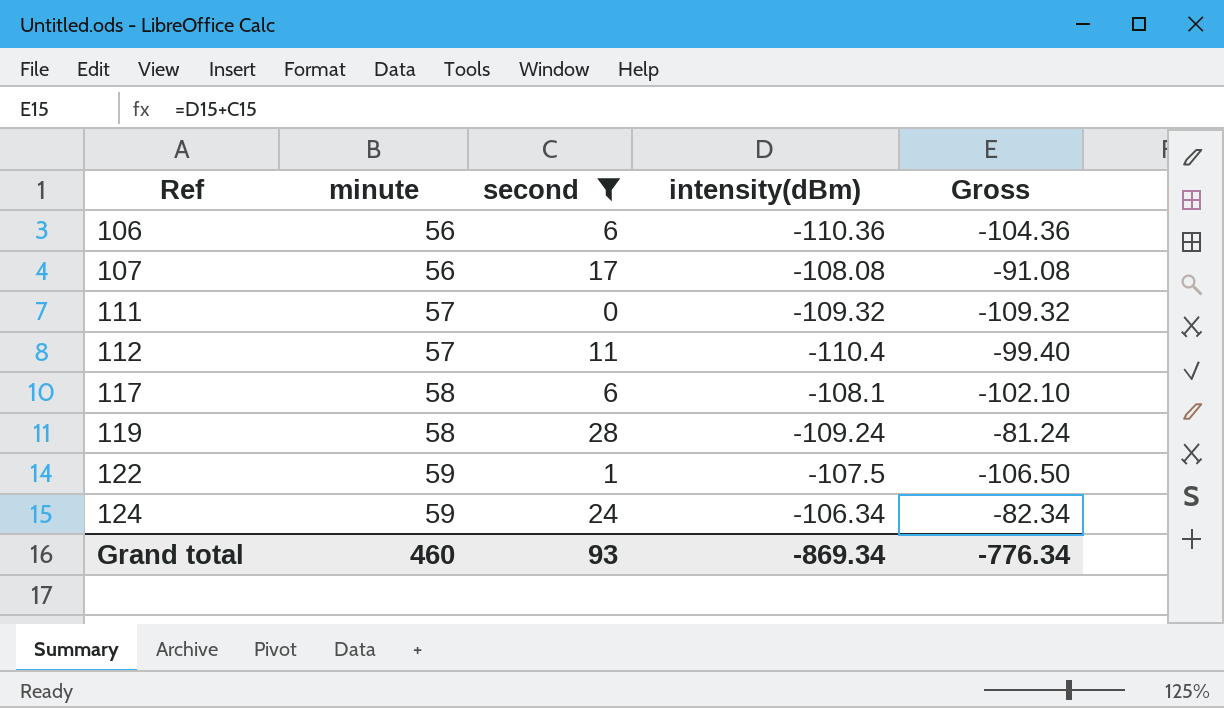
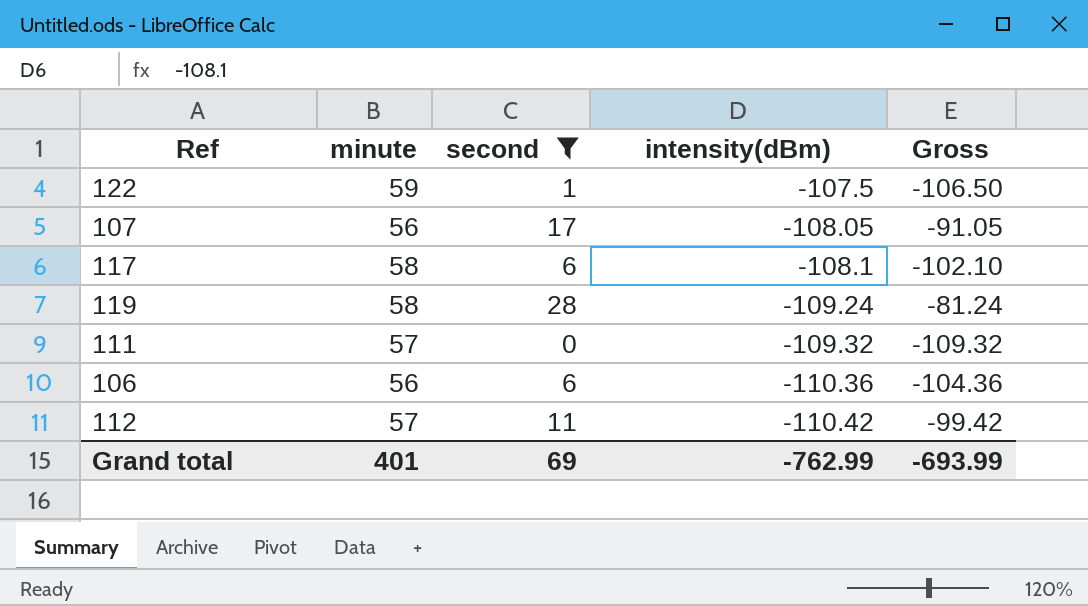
row order: Ref ascending -> intensity(dBm) descending
row 124: 59 | 24 | -106.34 | -82.34 -> none
107 | intensity(dBm): -108.08 -> -108.05
107 | Gross: -91.08 -> -91.05
112 | intensity(dBm): -110.4 -> -110.42
112 | Gross: -99.40 -> -99.42
Grand total | minute: 460 -> 401
Grand total | second: 93 -> 69
Grand total | intensity(dBm): -869.34 -> -762.99
Grand total | Gross: -776.34 -> -693.99

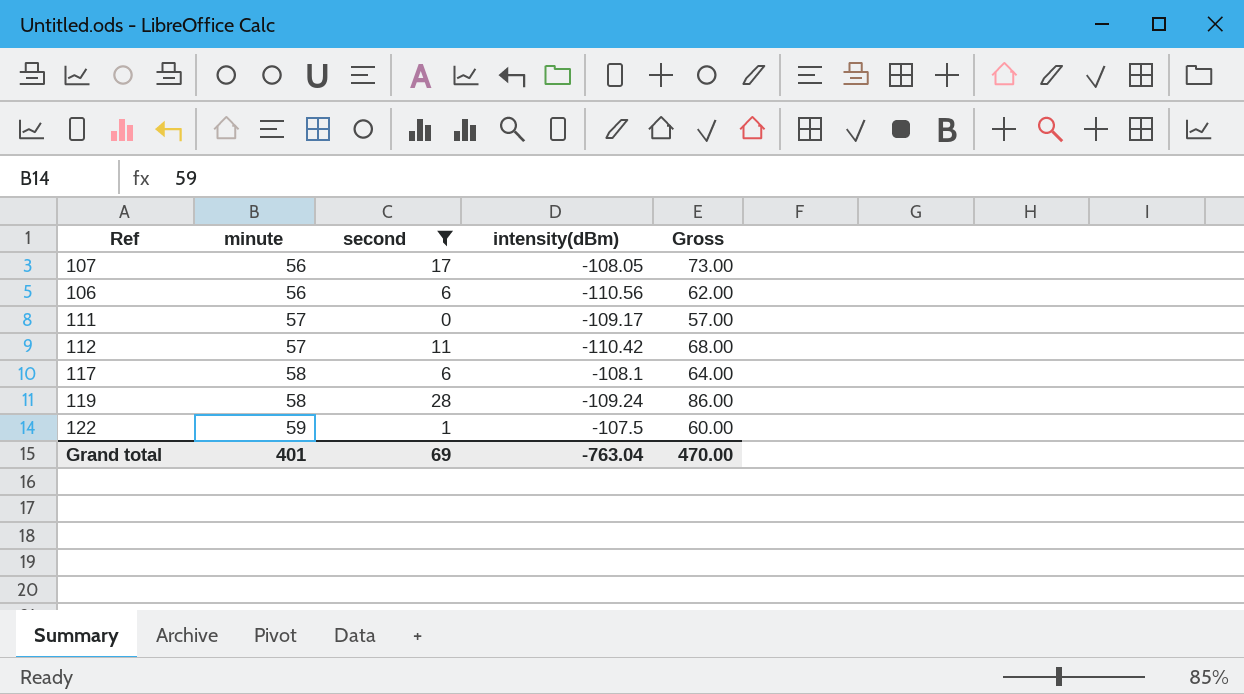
row order: intensity(dBm) descending -> minute ascending
column Gross | formula: [second] + [intensity(dBm)] -> [minute] + [second]
106 | intensity(dBm): -110.36 -> -110.56
111 | intensity(dBm): -109.32 -> -109.17
Grand total | intensity(dBm): -762.99 -> -763.04
Grand total | Gross: -693.99 -> 470.00

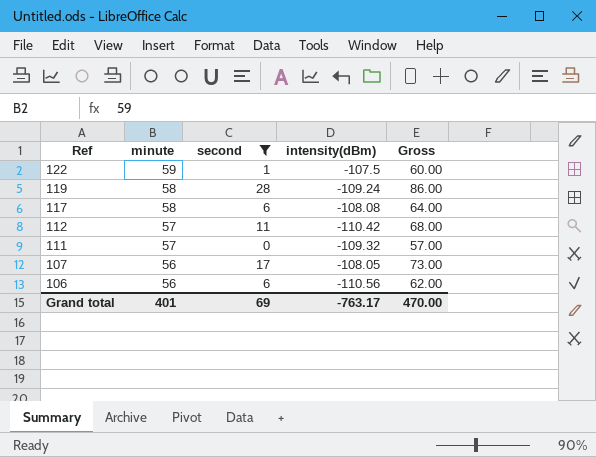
row order: minute ascending -> Ref descending
117 | intensity(dBm): -108.1 -> -108.08
111 | intensity(dBm): -109.17 -> -109.32
Grand total | intensity(dBm): -763.04 -> -763.17

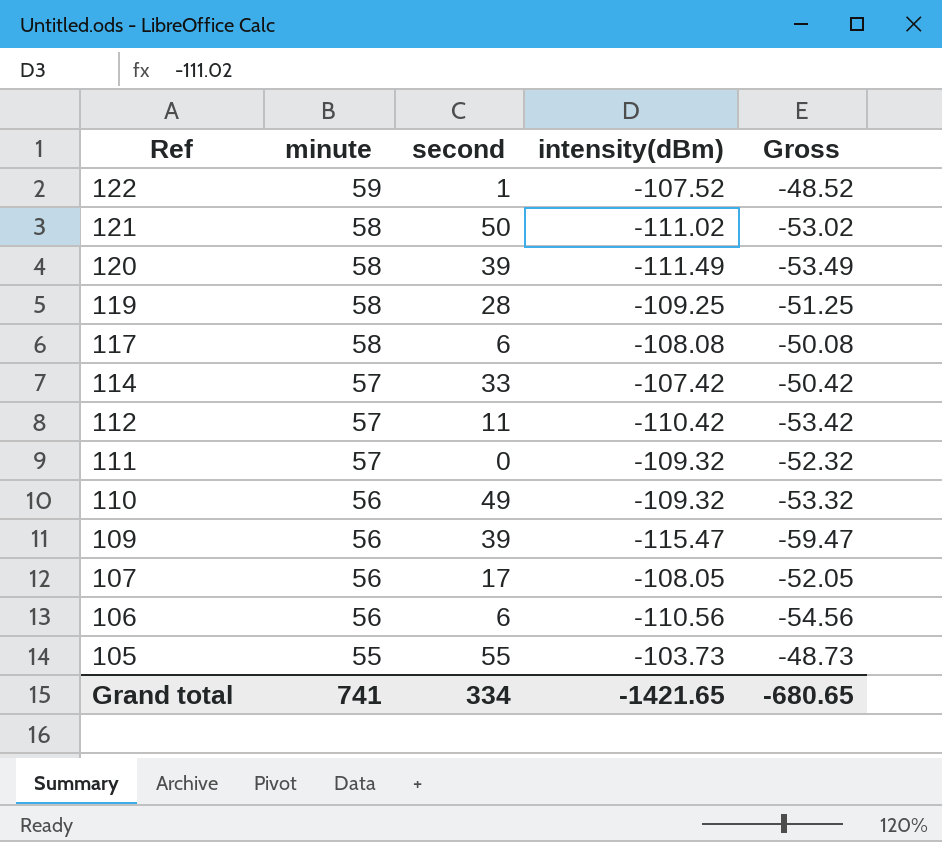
filter: second <= 28 -> none
column Gross | formula: [minute] + [second] -> [minute] + [intensity(dBm)]
122 | intensity(dBm): -107.5 -> -107.52
119 | intensity(dBm): -109.24 -> -109.25
Grand total | minute: 401 -> 741
Grand total | second: 69 -> 334
Grand total | intensity(dBm): -763.17 -> -1421.65
Grand total | Gross: 470.00 -> -680.65

